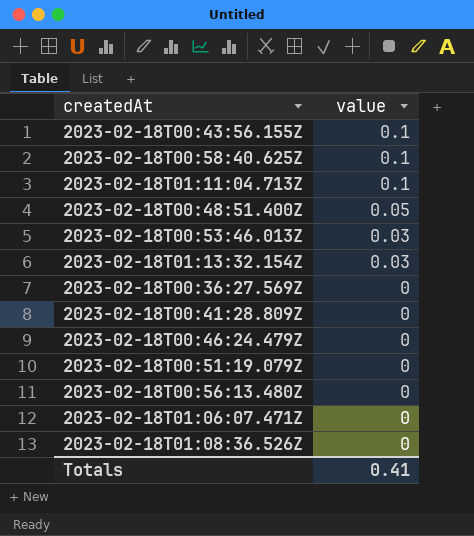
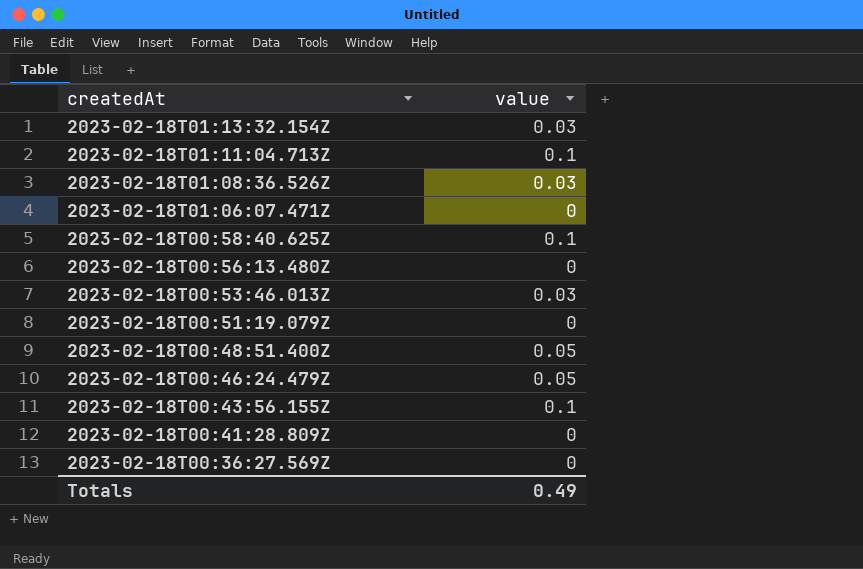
row order: value descending -> createdAt descending
2023-02-18T01:08:36.526Z | value: 0 -> 0.03
2023-02-18T00:46:24.479Z | value: 0 -> 0.05
Totals | value: 0.41 -> 0.49

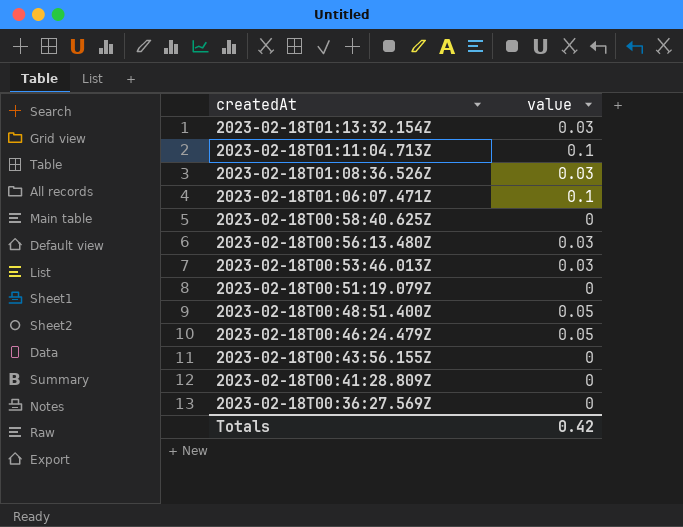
2023-02-18T01:06:07.471Z | value: 0 -> 0.1
2023-02-18T00:58:40.625Z | value: 0.1 -> 0
2023-02-18T00:56:13.480Z | value: 0 -> 0.03
2023-02-18T00:43:56.155Z | value: 0.1 -> 0
Totals | value: 0.49 -> 0.42

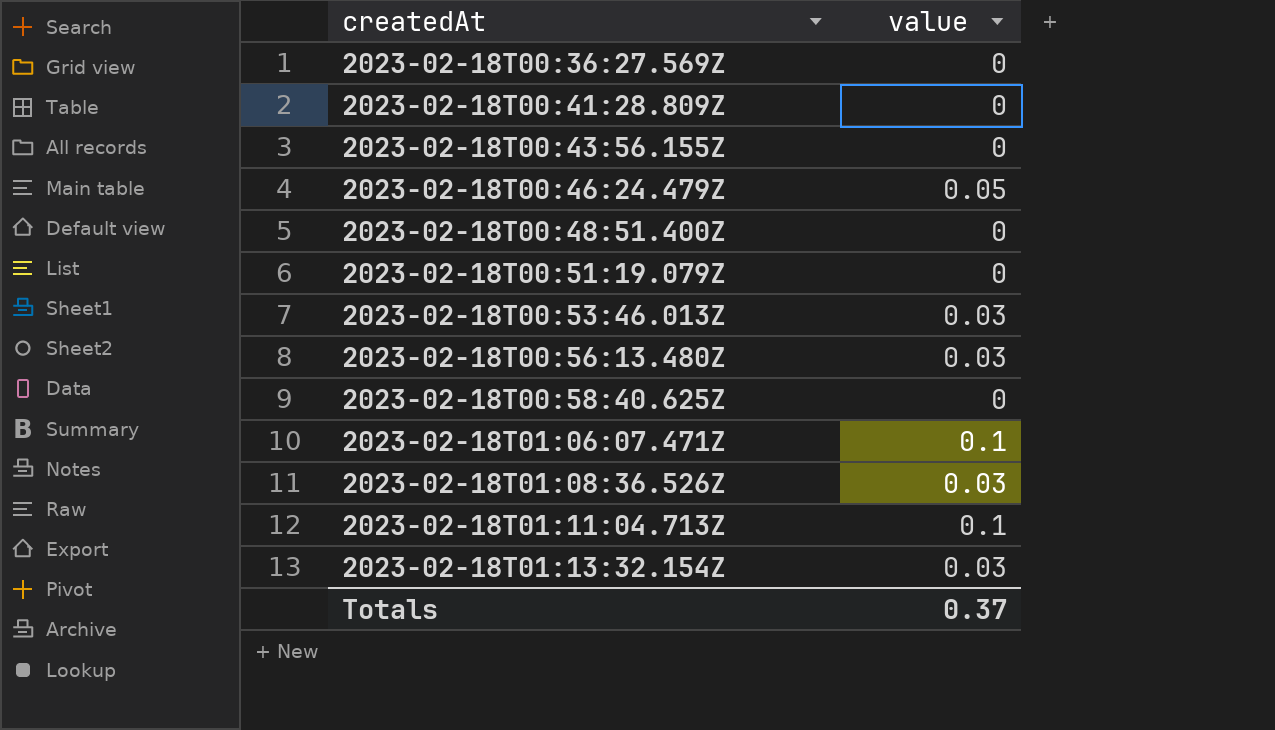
row order: createdAt descending -> createdAt ascending
2023-02-18T00:48:51.400Z | value: 0.05 -> 0
Totals | value: 0.42 -> 0.37

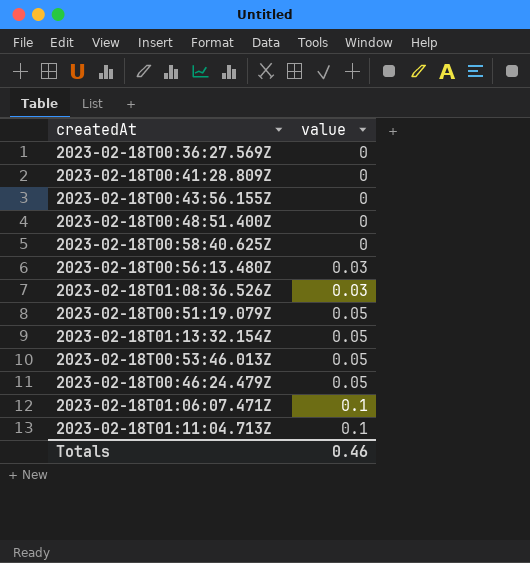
row order: createdAt ascending -> value ascending
2023-02-18T00:51:19.079Z | value: 0 -> 0.05
2023-02-18T01:13:32.154Z | value: 0.03 -> 0.05
2023-02-18T00:53:46.013Z | value: 0.03 -> 0.05
Totals | value: 0.37 -> 0.46

